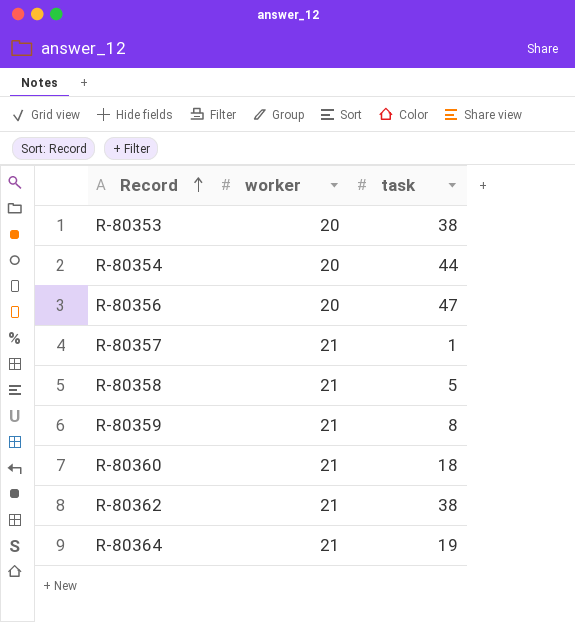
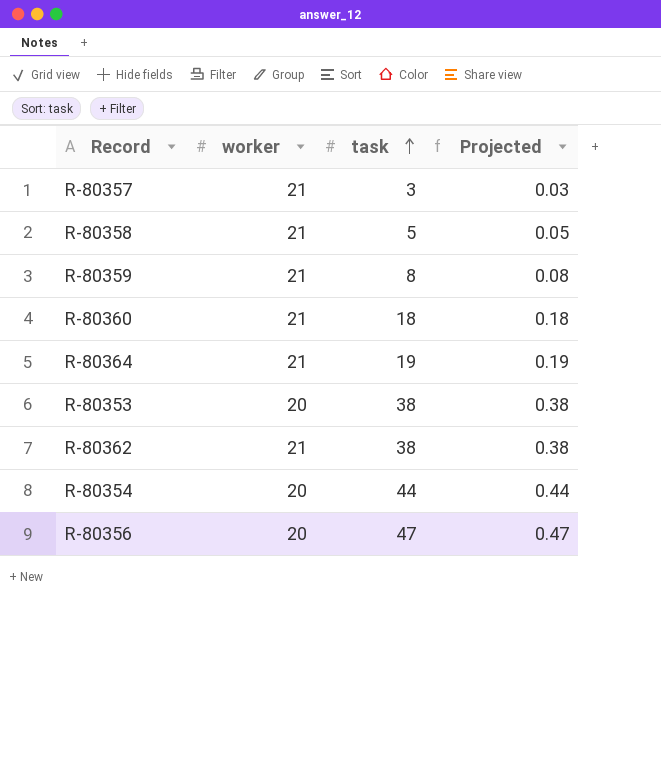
row order: Record ascending -> task ascending
column Projected | formula: none -> [task] * 0.01
R-80357 | task: 1 -> 3

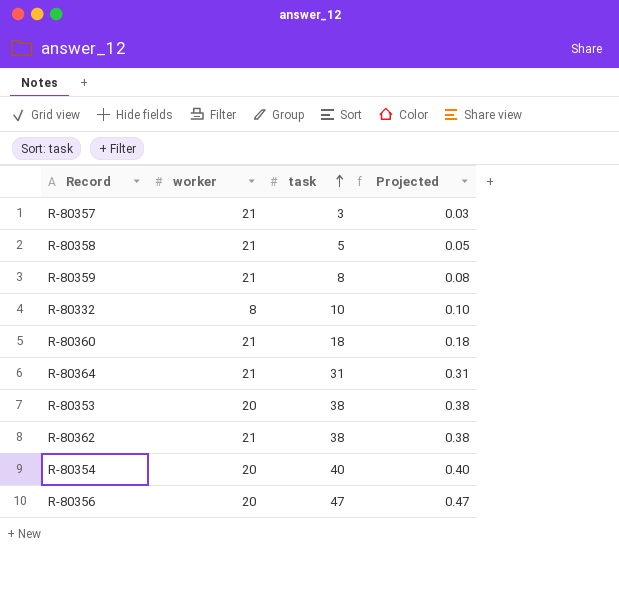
row R-80332: none -> 8 | 10 | 0.10
R-80364 | task: 19 -> 31
R-80364 | Projected: 0.19 -> 0.31
R-80354 | task: 44 -> 40
R-80354 | Projected: 0.44 -> 0.40

